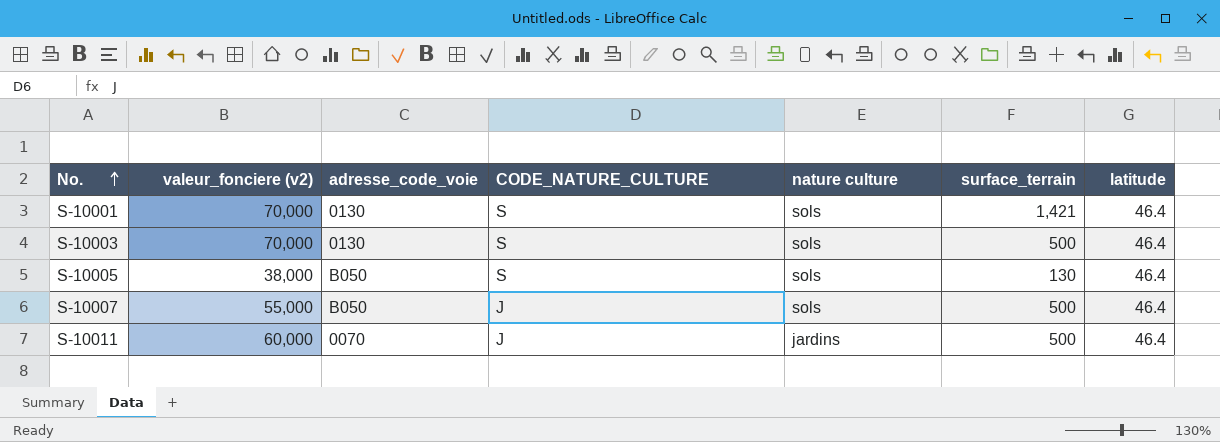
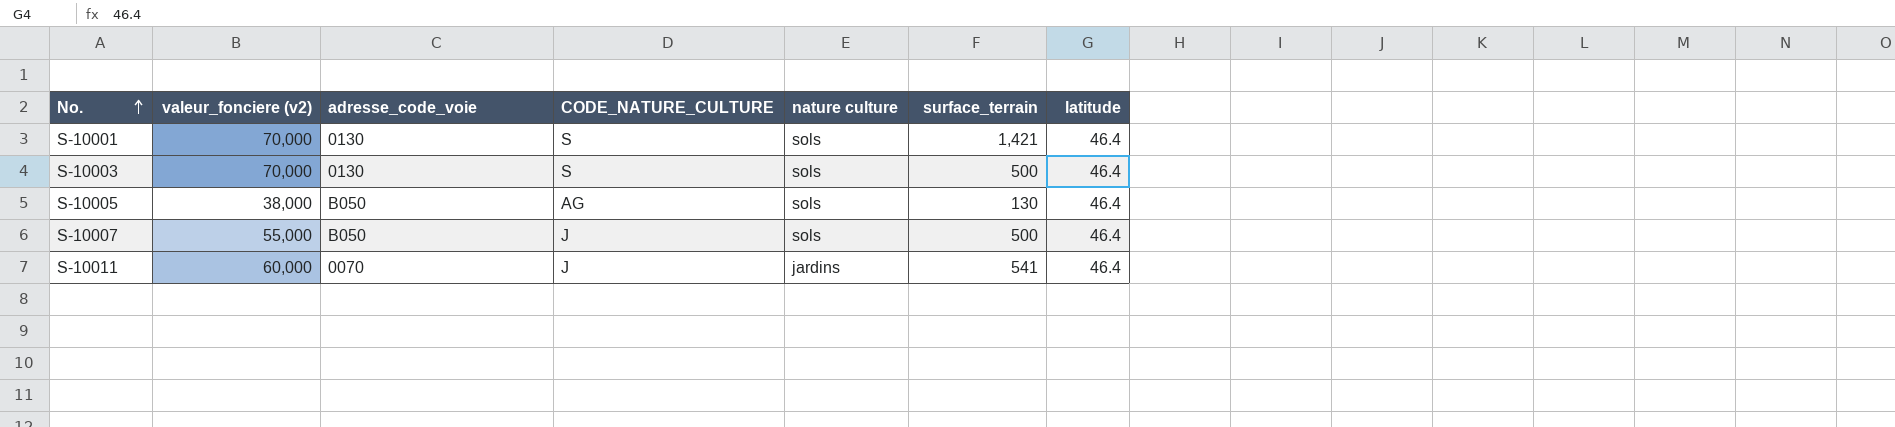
S-10005 | CODE_NATURE_CULTURE: S -> AG
S-10011 | surface_terrain: 500 -> 541

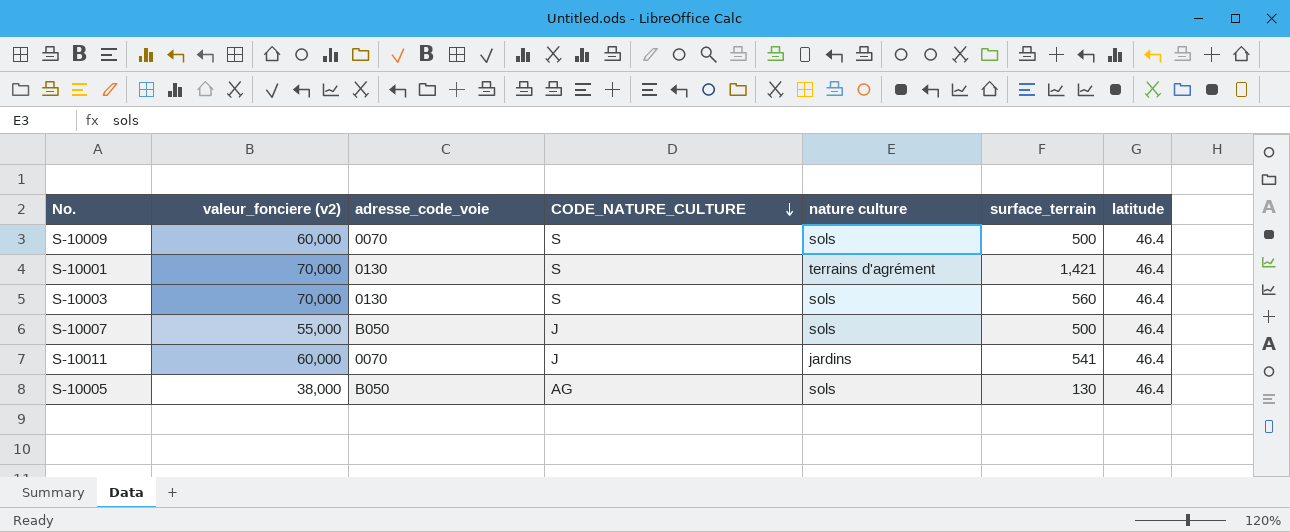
row order: No. ascending -> CODE_NATURE_CULTURE descending
row S-10009: none -> 60,000 | 0070 | S | sols | 500 | 46.4
S-10001 | nature culture: sols -> terrains d'agrément
S-10003 | surface_terrain: 500 -> 560

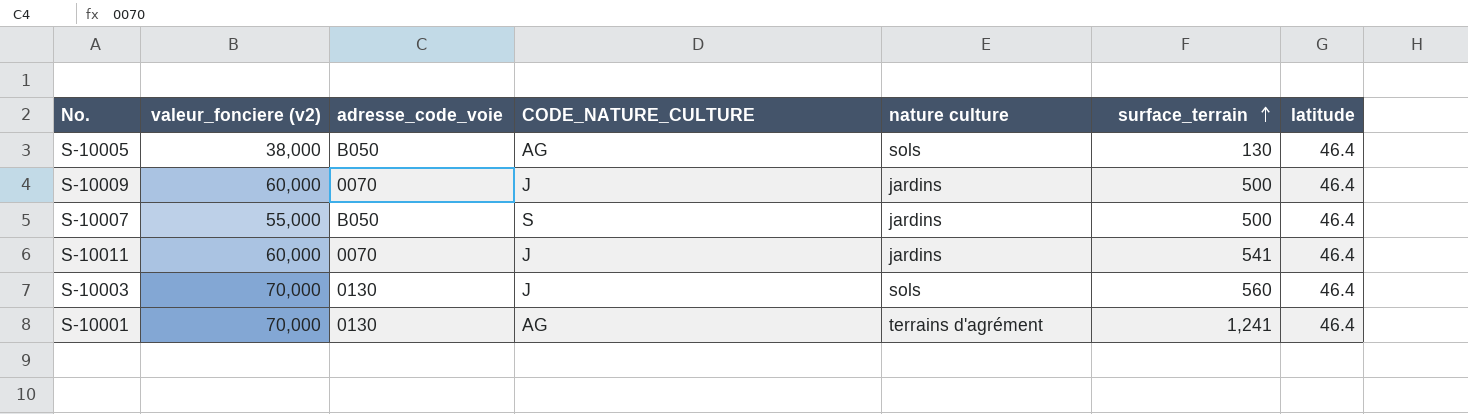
row order: CODE_NATURE_CULTURE descending -> surface_terrain ascending
S-10009 | CODE_NATURE_CULTURE: S -> J
S-10009 | nature culture: sols -> jardins
S-10007 | CODE_NATURE_CULTURE: J -> S
S-10007 | nature culture: sols -> jardins
S-10003 | CODE_NATURE_CULTURE: S -> J
S-10001 | CODE_NATURE_CULTURE: S -> AG
S-10001 | surface_terrain: 1,421 -> 1,241

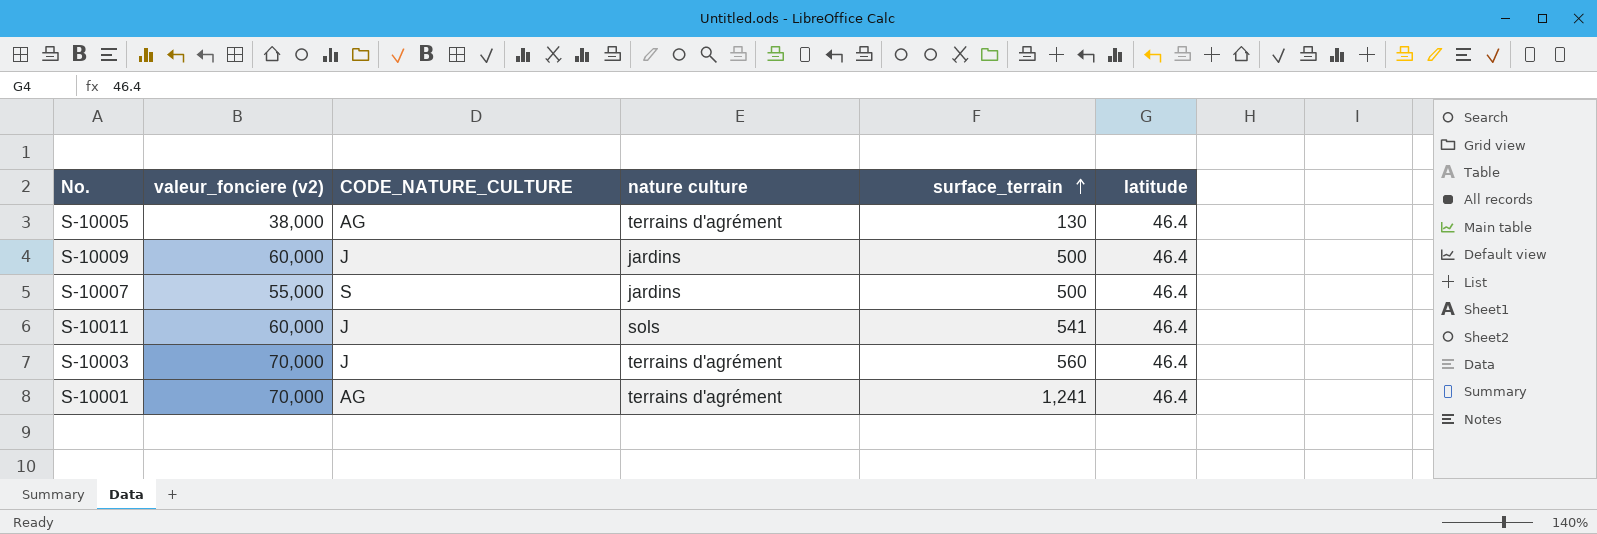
column adresse_code_voie | position: 3 -> none
S-10005 | nature culture: sols -> terrains d'agrément
S-10011 | nature culture: jardins -> sols
S-10003 | nature culture: sols -> terrains d'agrément

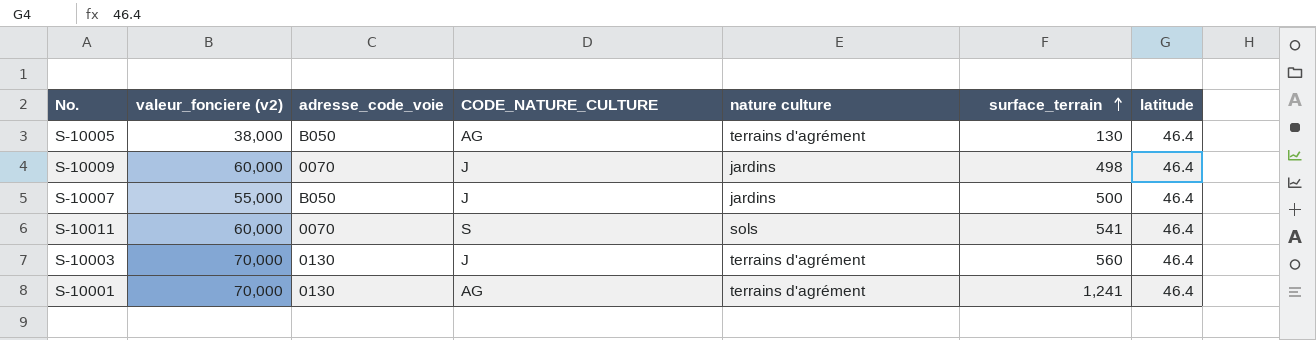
column adresse_code_voie | position: none -> 3
S-10009 | surface_terrain: 500 -> 498
S-10007 | CODE_NATURE_CULTURE: S -> J
S-10011 | CODE_NATURE_CULTURE: J -> S

